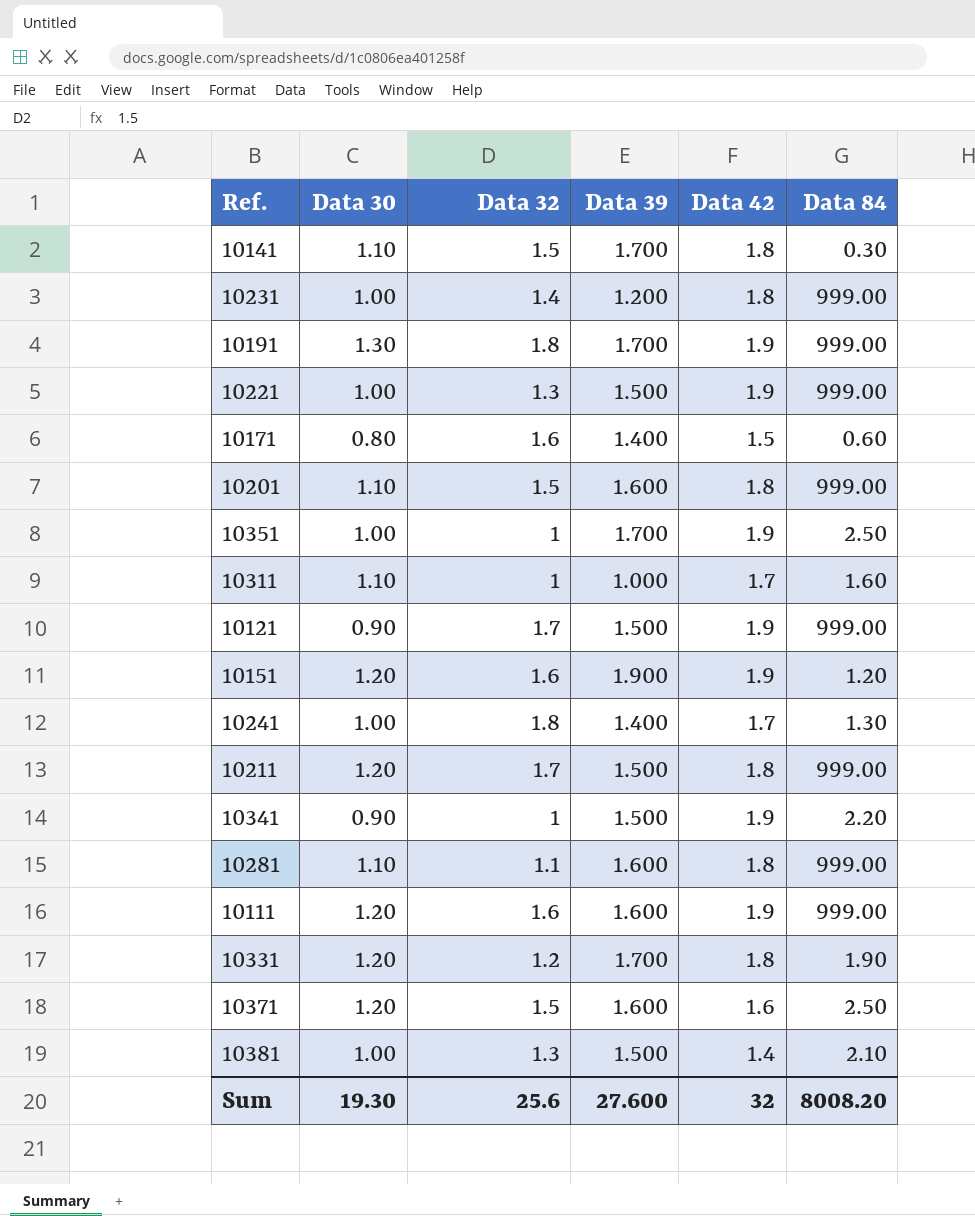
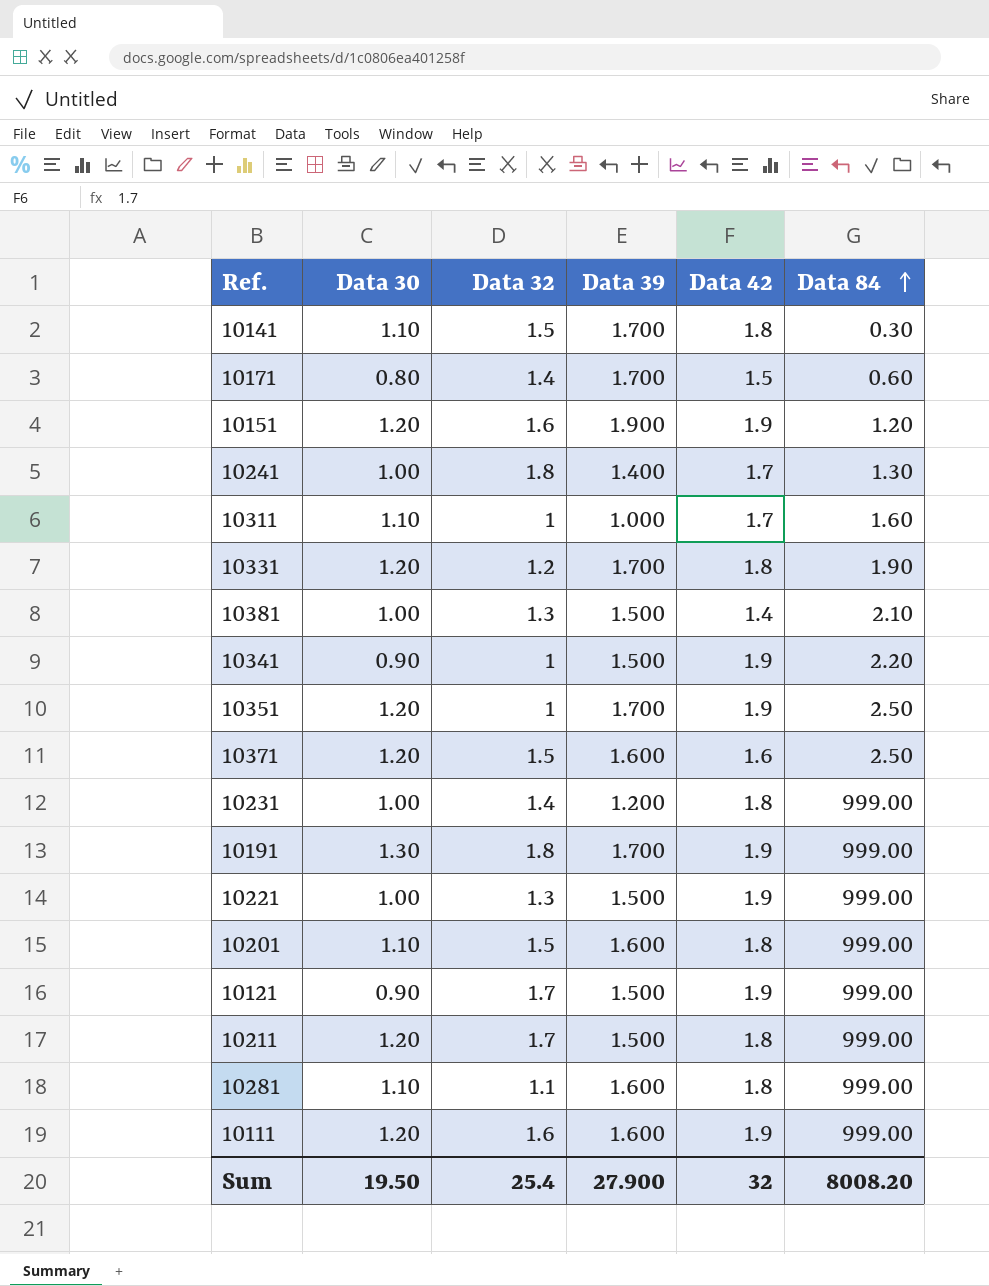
row order: none -> Data 84 ascending
10171 | Data 32: 1.6 -> 1.4
10171 | Data 39: 1.400 -> 1.700
10351 | Data 30: 1.00 -> 1.20
Sum | Data 30: 19.30 -> 19.50
Sum | Data 32: 25.6 -> 25.4
Sum | Data 39: 27.600 -> 27.900

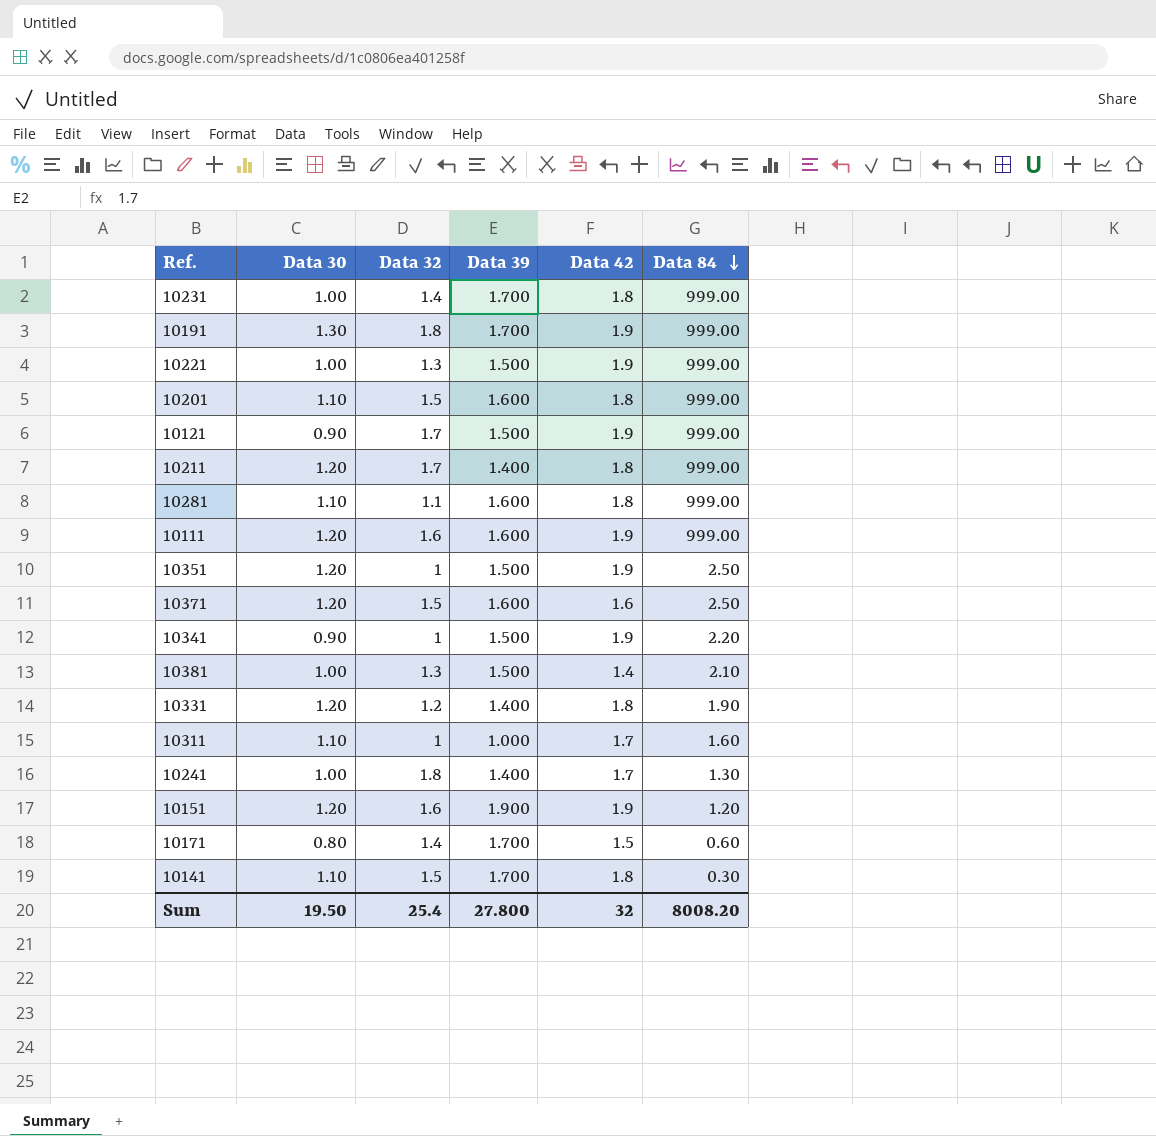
row order: Data 84 ascending -> Data 84 descending
10231 | Data 39: 1.200 -> 1.700
10211 | Data 39: 1.500 -> 1.400
10351 | Data 39: 1.700 -> 1.500
10331 | Data 39: 1.700 -> 1.400
Sum | Data 39: 27.900 -> 27.800

